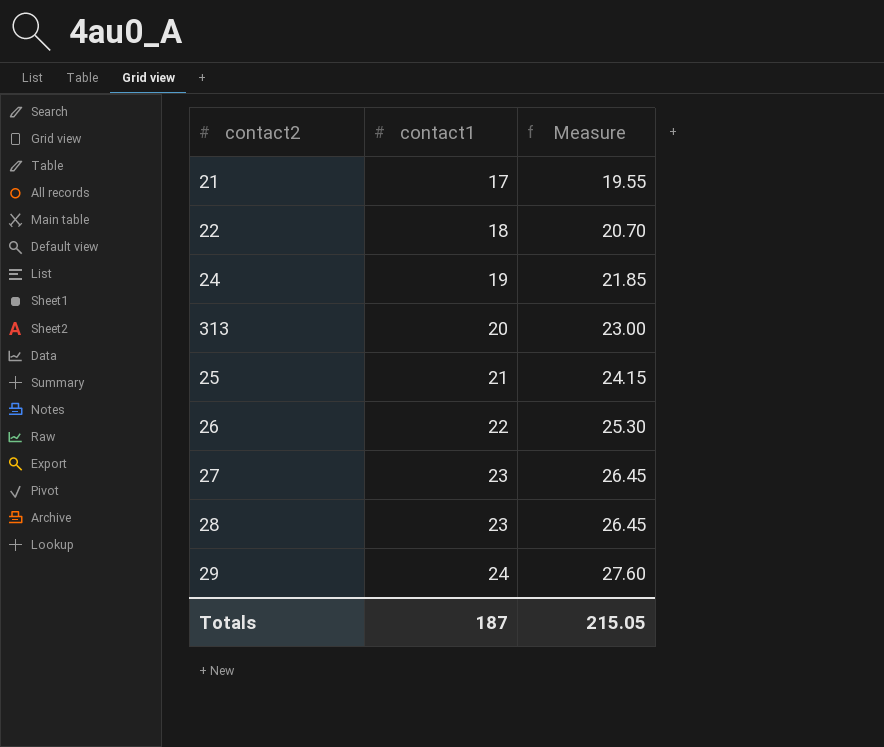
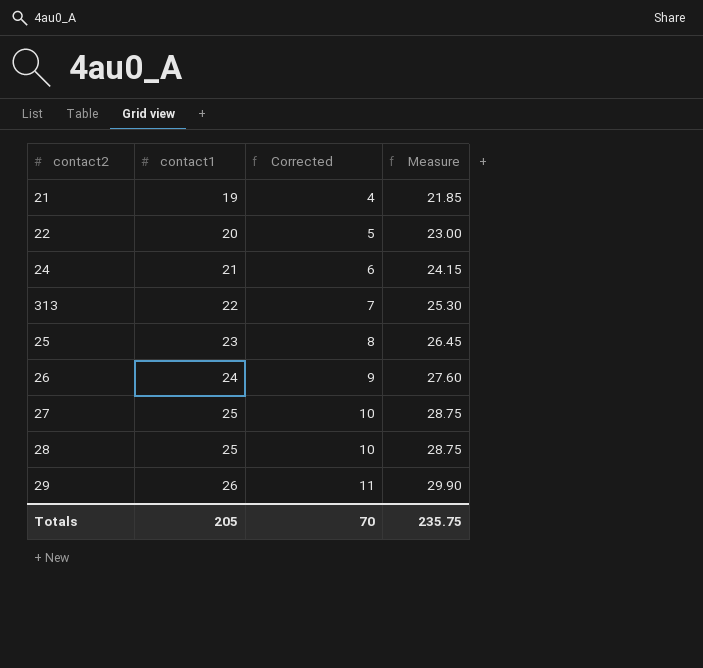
column Corrected | formula: none -> [contact1] - 15
21 | contact1: 17 -> 19
21 | Measure: 19.55 -> 21.85
22 | contact1: 18 -> 20
22 | Measure: 20.70 -> 23.00
24 | contact1: 19 -> 21
24 | Measure: 21.85 -> 24.15
313 | contact1: 20 -> 22
313 | Measure: 23.00 -> 25.30
25 | contact1: 21 -> 23
25 | Measure: 24.15 -> 26.45
26 | contact1: 22 -> 24
26 | Measure: 25.30 -> 27.60
27 | contact1: 23 -> 25
27 | Measure: 26.45 -> 28.75
28 | contact1: 23 -> 25
28 | Measure: 26.45 -> 28.75
29 | contact1: 24 -> 26
29 | Measure: 27.60 -> 29.90
Totals | contact1: 187 -> 205
Totals | Measure: 215.05 -> 235.75

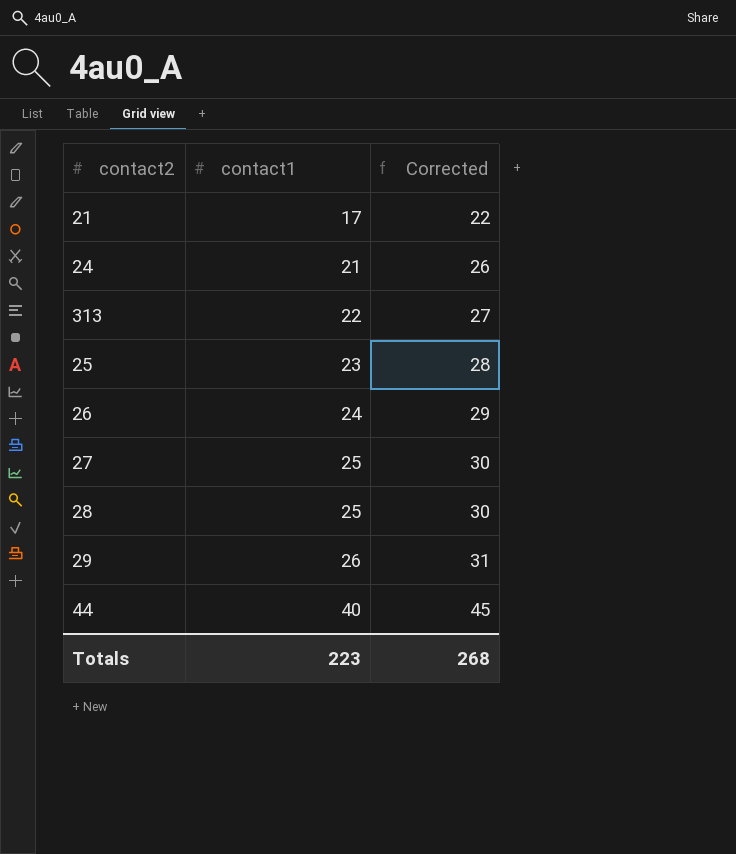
column Measure | formula: [contact1] * 1.15 -> none
column Corrected | formula: [contact1] - 15 -> [contact1] + 5
row 22: 20 | 5 | 23.00 -> none
21 | contact1: 19 -> 17
row 44: none -> 40 | 45
Totals | contact1: 205 -> 223
Totals | Corrected: 70 -> 268

